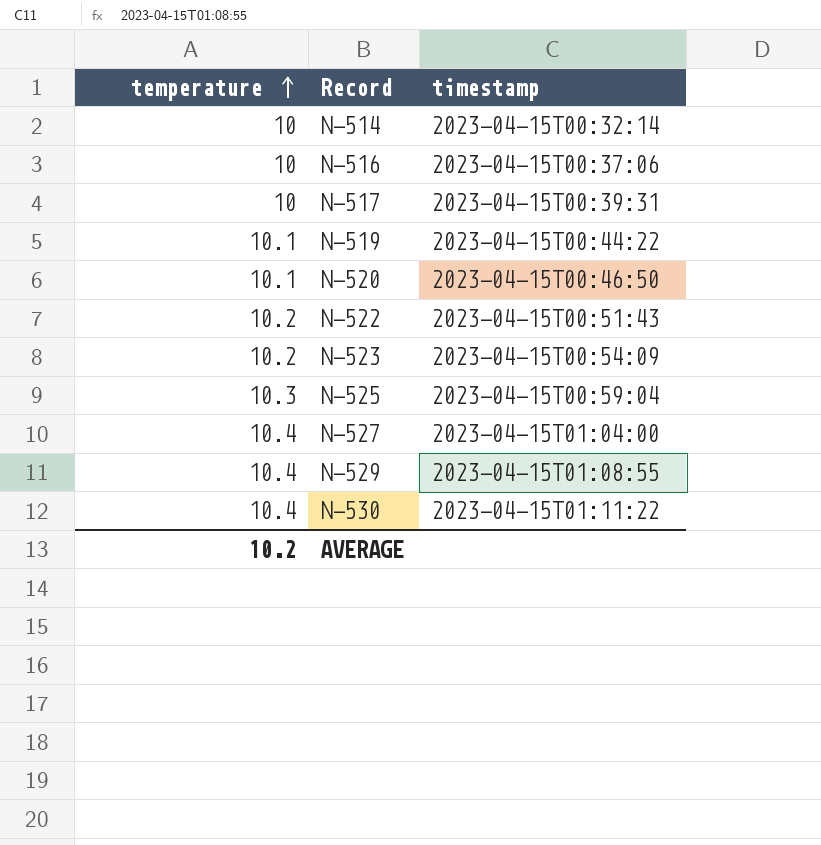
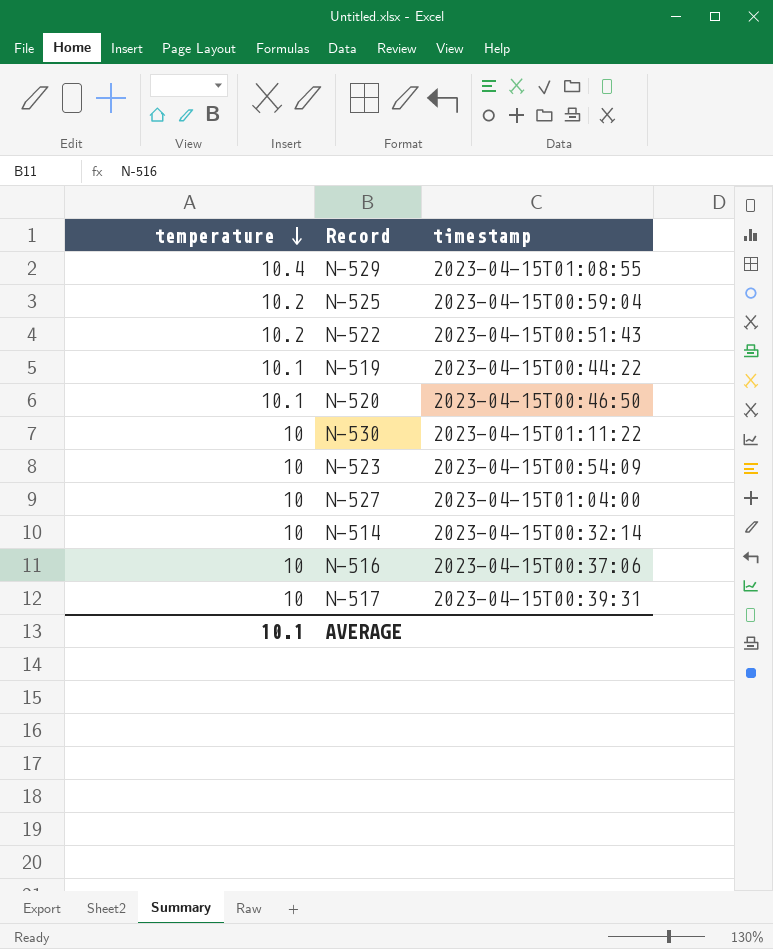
row order: temperature ascending -> temperature descending
N-525 | temperature: 10.3 -> 10.2
N-530 | temperature: 10.4 -> 10
N-523 | temperature: 10.2 -> 10
N-527 | temperature: 10.4 -> 10
AVERAGE | temperature: 10.2 -> 10.1

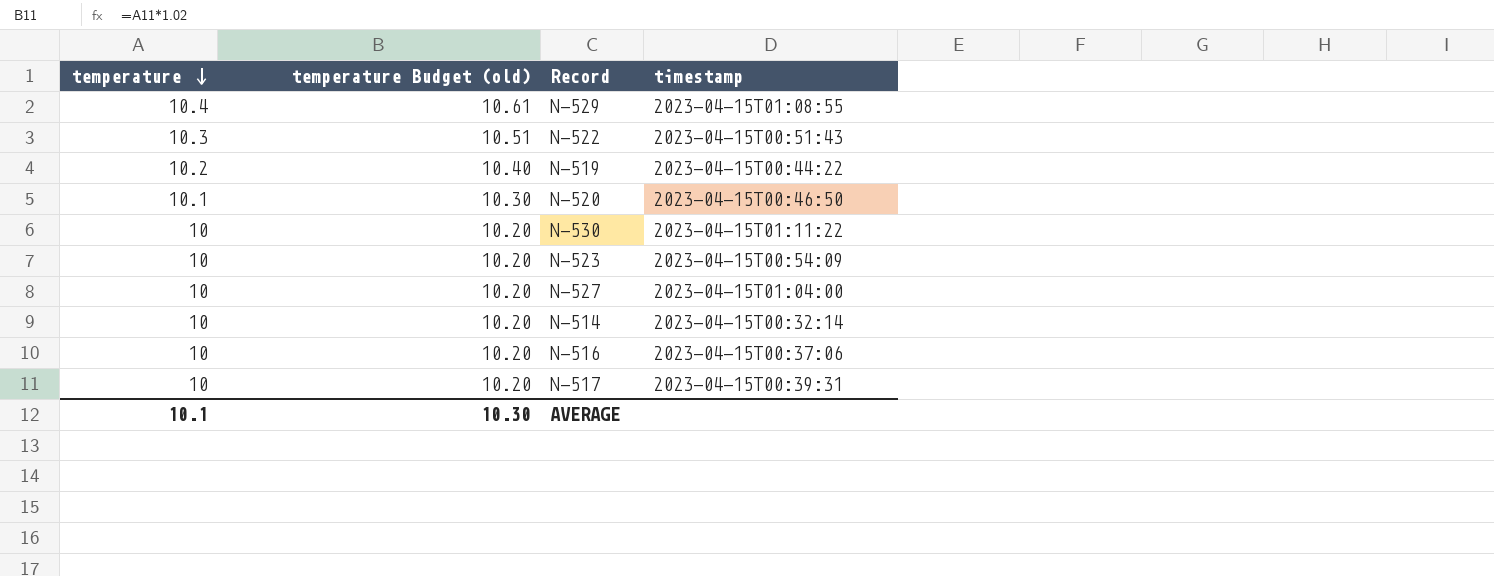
column temperature Budget (old) | formula: none -> [temperature] * 1.02
row N-525: 10.2 | 2023-04-15T00:59:04 -> none
N-522 | temperature: 10.2 -> 10.3
N-519 | temperature: 10.1 -> 10.2

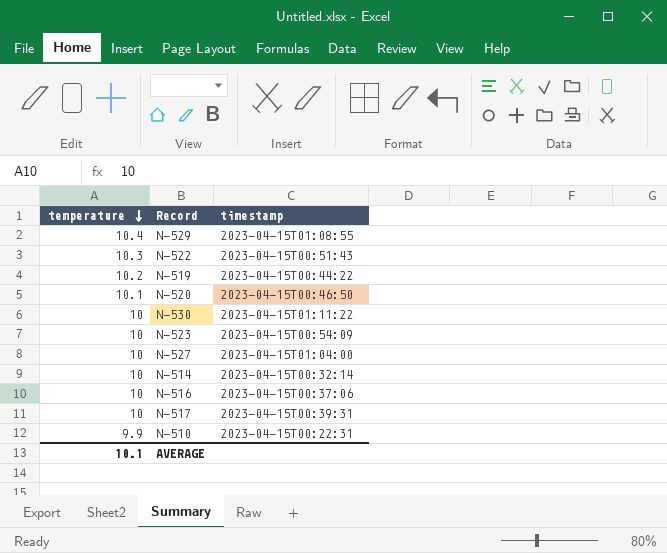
column temperature Budget (old) | formula: [temperature] * 1.02 -> none
row N-510: none -> 9.9 | 2023-04-15T00:22:31

